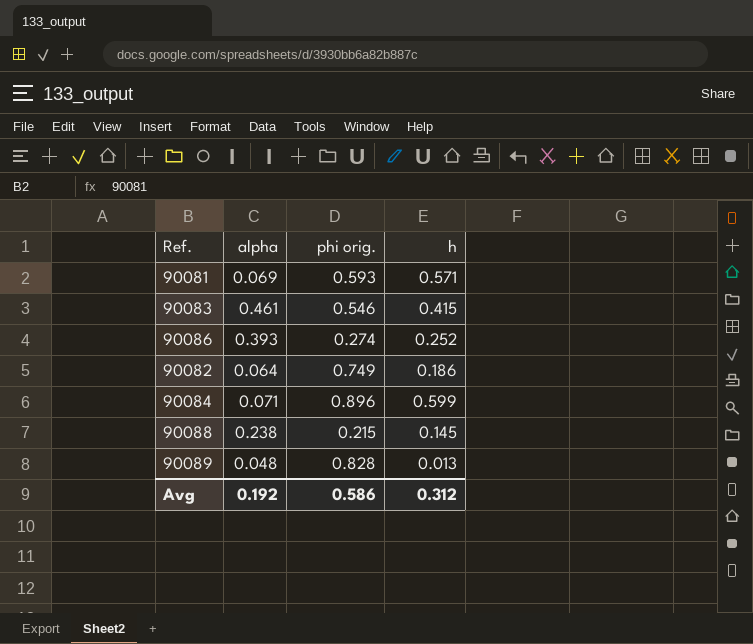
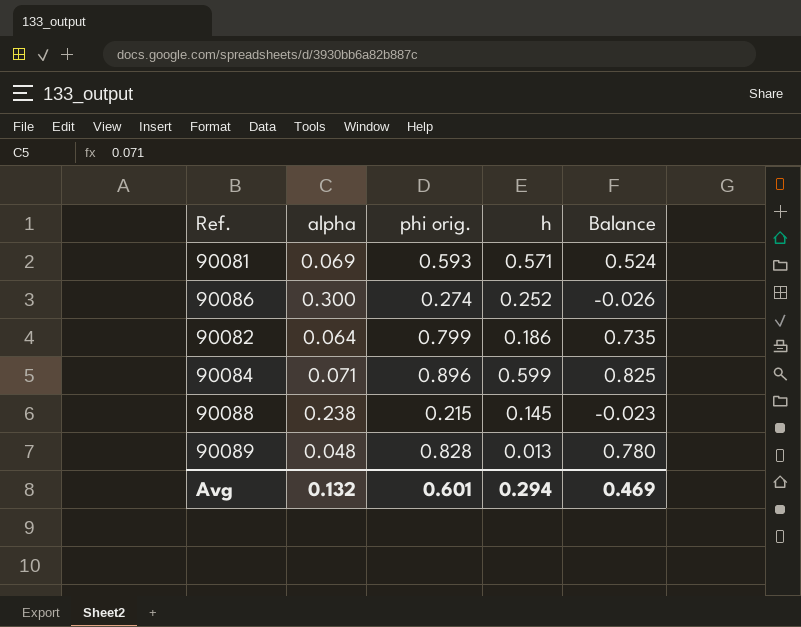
column Balance | formula: none -> [phi orig.] - [alpha]
row 90083: 0.461 | 0.546 | 0.415 -> none
90086 | alpha: 0.393 -> 0.300
90082 | phi orig.: 0.749 -> 0.799
Avg | alpha: 0.192 -> 0.132
Avg | phi orig.: 0.586 -> 0.601
Avg | h: 0.312 -> 0.294

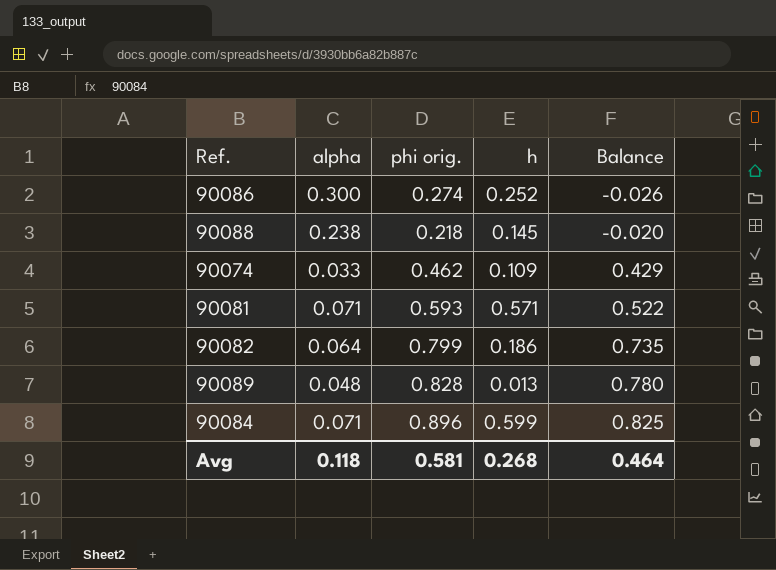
row order: none -> Balance ascending
90088 | phi orig.: 0.215 -> 0.218
90088 | Balance: -0.023 -> -0.020
row 90074: none -> 0.033 | 0.462 | 0.109 | 0.429
90081 | alpha: 0.069 -> 0.071
90081 | Balance: 0.524 -> 0.522
Avg | alpha: 0.132 -> 0.118
Avg | phi orig.: 0.601 -> 0.581
Avg | h: 0.294 -> 0.268
Avg | Balance: 0.469 -> 0.464

